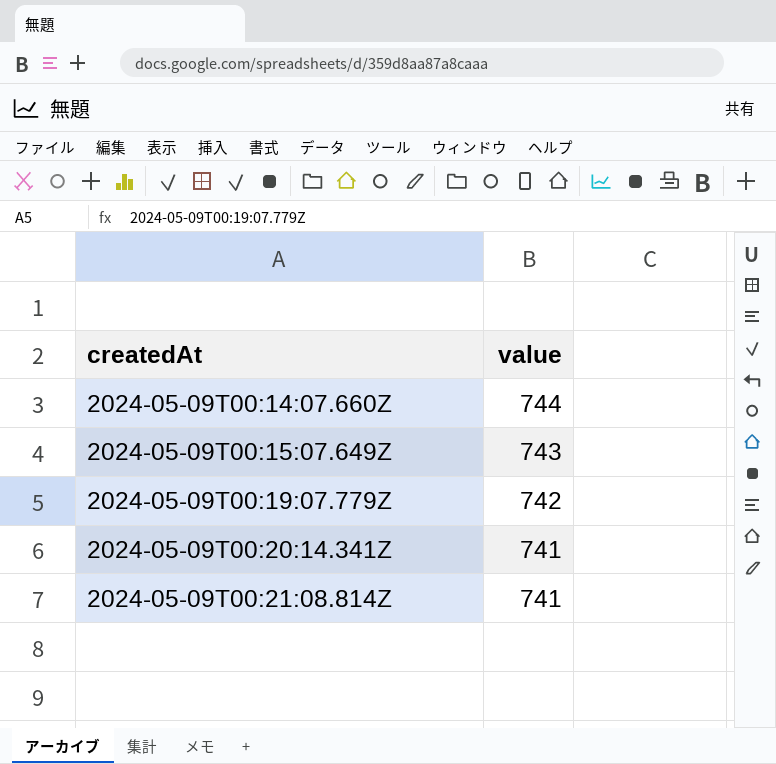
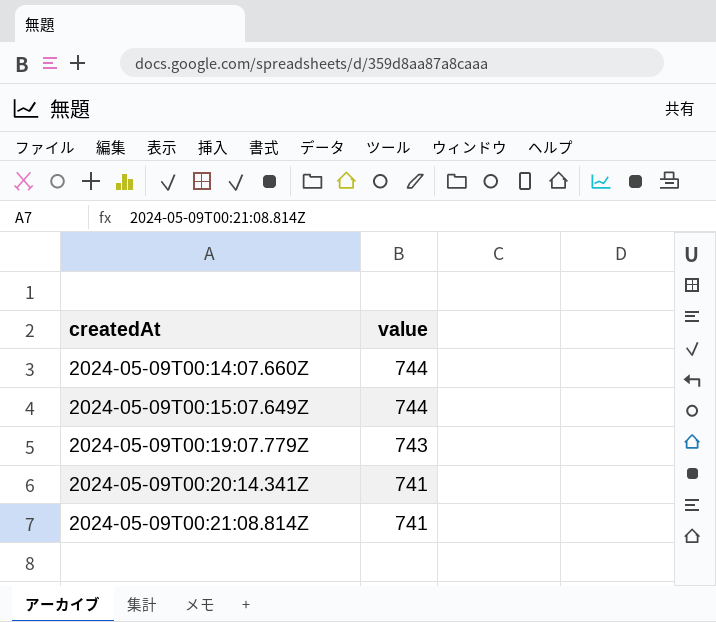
2024-05-09T00:15:07.649Z | value: 743 -> 744
2024-05-09T00:19:07.779Z | value: 742 -> 743

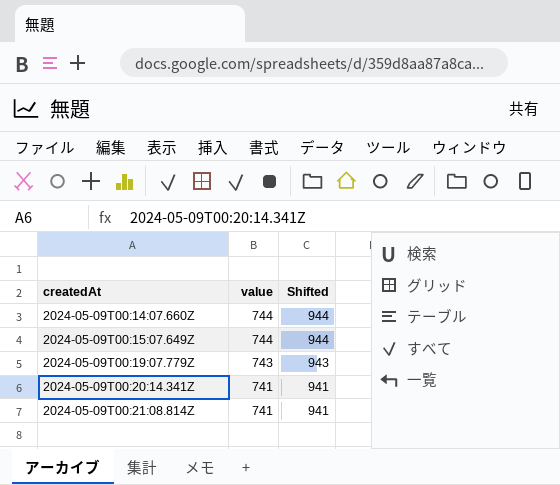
column Shifted | formula: none -> [value] + 200

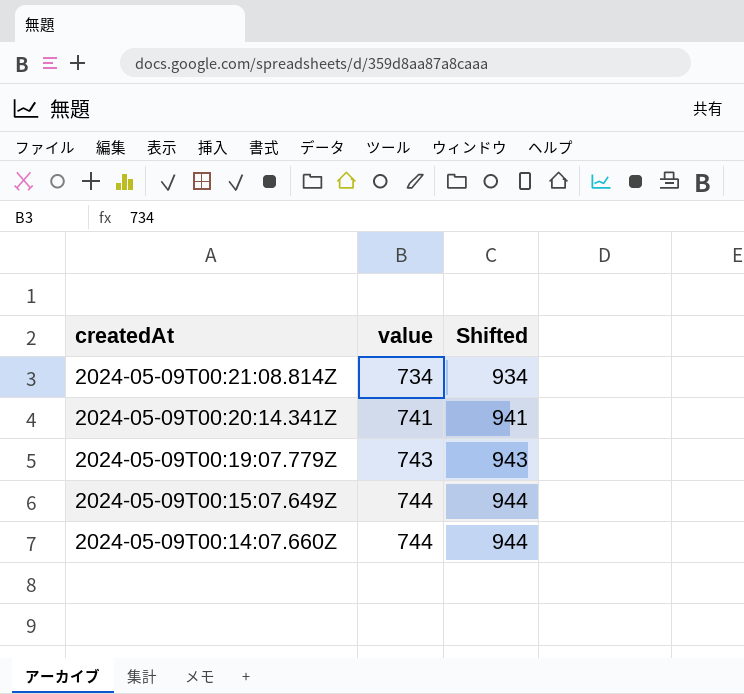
row order: createdAt ascending -> createdAt descending
2024-05-09T00:21:08.814Z | value: 741 -> 734
2024-05-09T00:21:08.814Z | Shifted: 941 -> 934

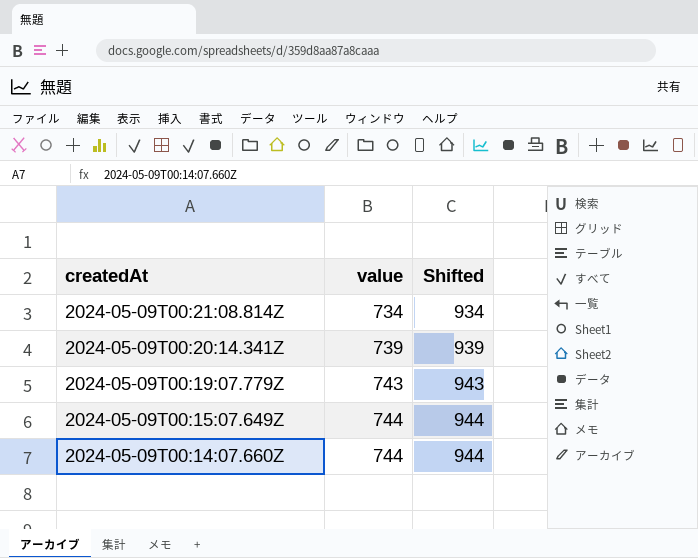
2024-05-09T00:20:14.341Z | value: 741 -> 739
2024-05-09T00:20:14.341Z | Shifted: 941 -> 939

